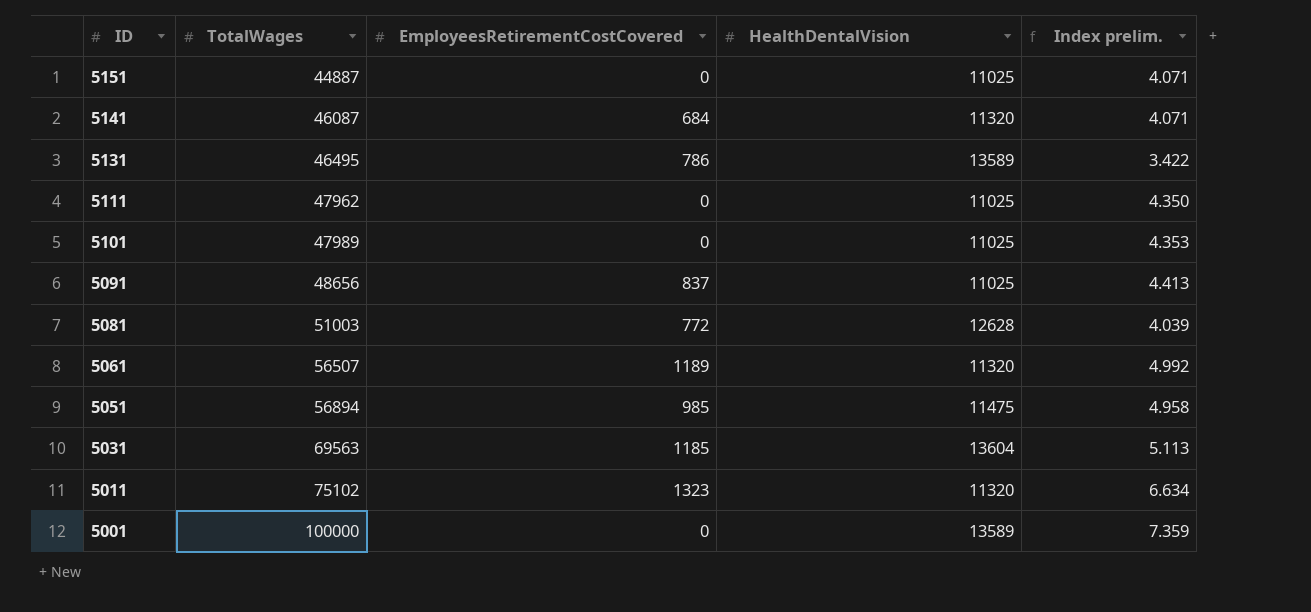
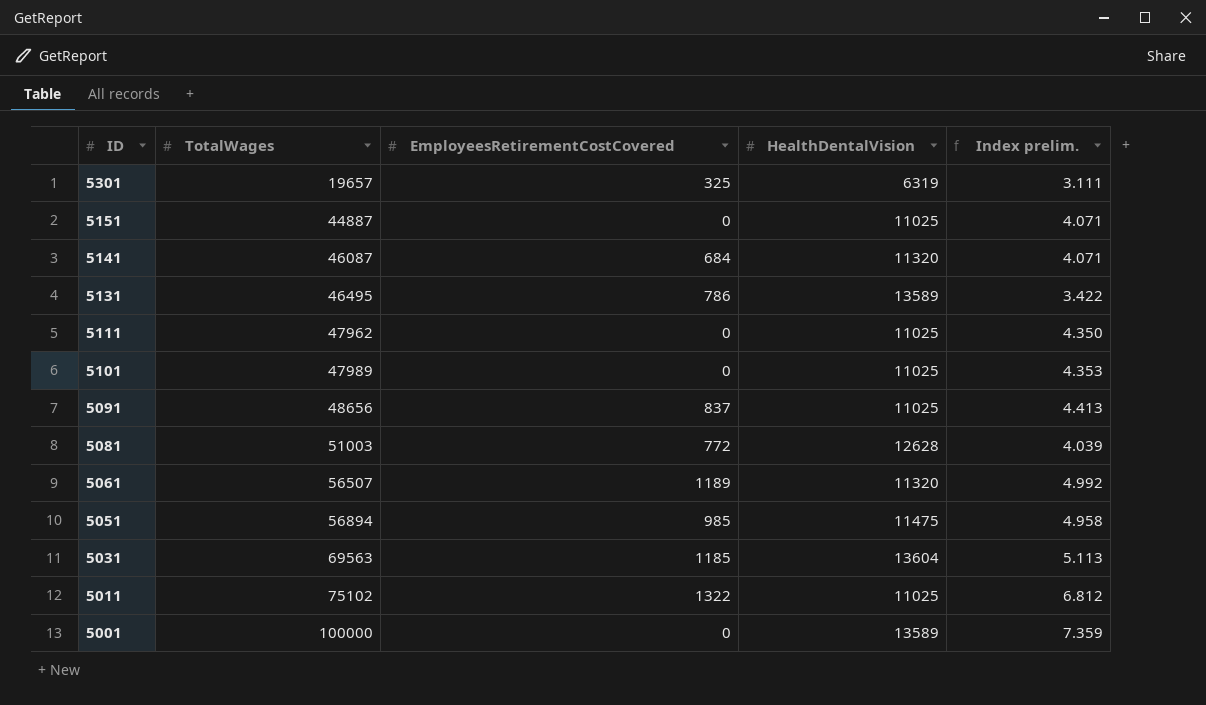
row 5301: none -> 19657 | 325 | 6319 | 3.111
5011 | EmployeesRetirementCostCovered: 1323 -> 1322
5011 | HealthDentalVision: 11320 -> 11025
5011 | Index prelim.: 6.634 -> 6.812

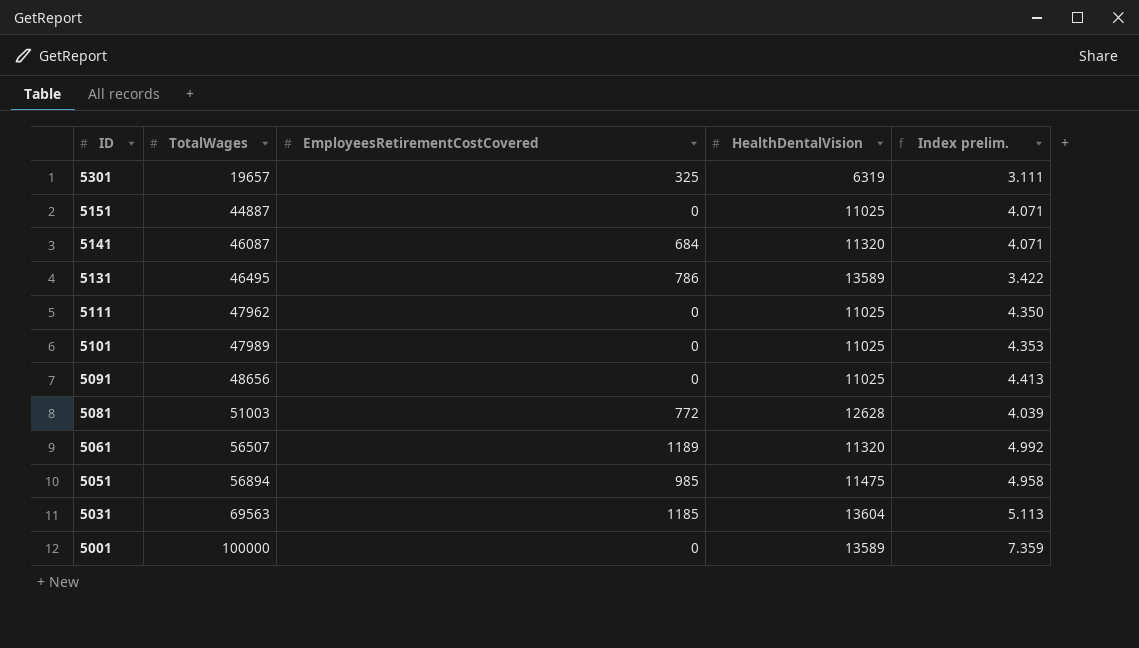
row 5011: 75102 | 1322 | 11025 | 6.812 -> none
5091 | EmployeesRetirementCostCovered: 837 -> 0

